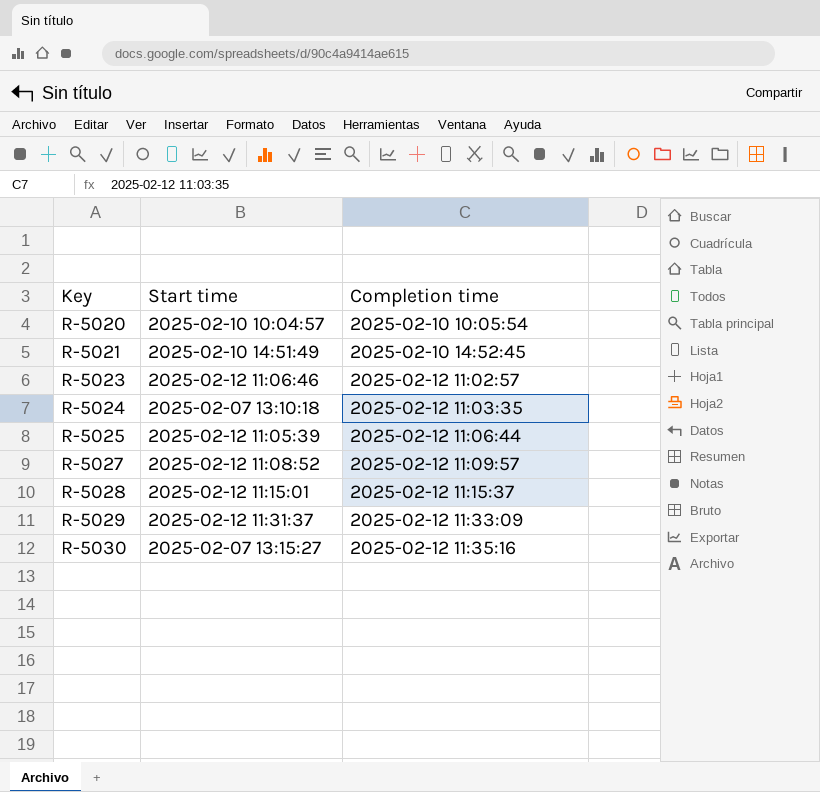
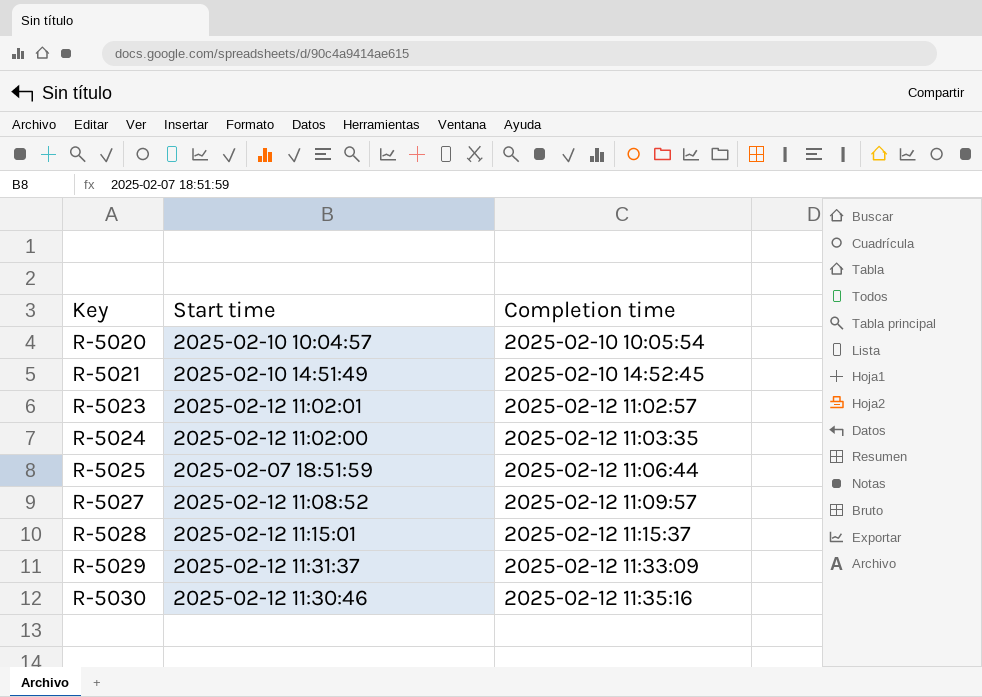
R-5023 | Start time: 2025-02-12 11:06:46 -> 2025-02-12 11:02:01
R-5024 | Start time: 2025-02-07 13:10:18 -> 2025-02-12 11:02:00
R-5025 | Start time: 2025-02-12 11:05:39 -> 2025-02-07 18:51:59
R-5030 | Start time: 2025-02-07 13:15:27 -> 2025-02-12 11:30:46

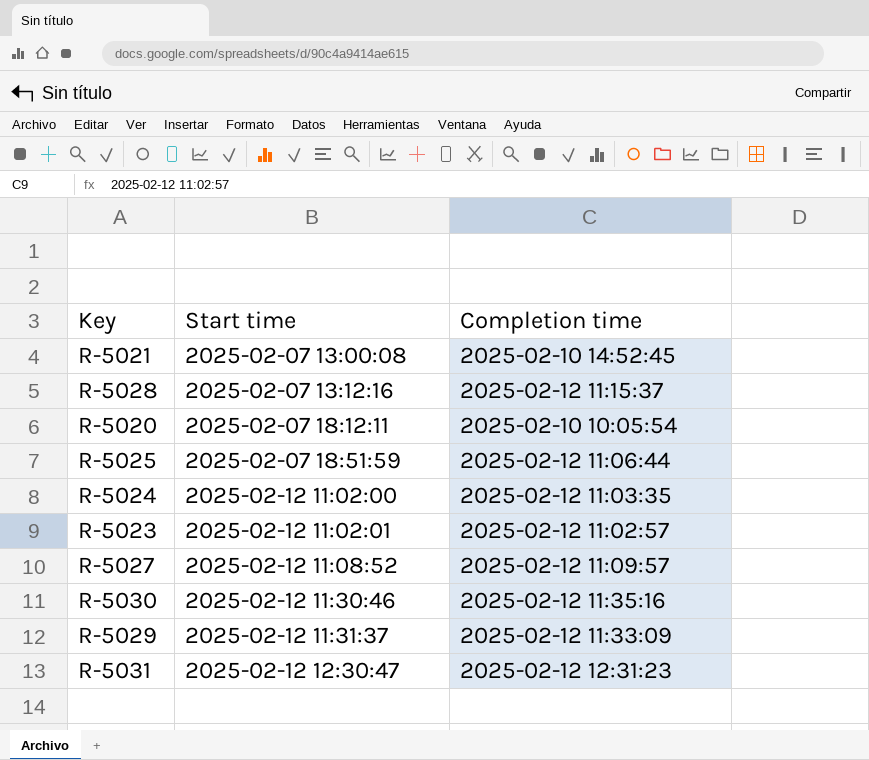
row order: Key ascending -> Start time ascending
R-5021 | Start time: 2025-02-10 14:51:49 -> 2025-02-07 13:00:08
R-5028 | Start time: 2025-02-12 11:15:01 -> 2025-02-07 13:12:16
R-5020 | Start time: 2025-02-10 10:04:57 -> 2025-02-07 18:12:11
row R-5031: none -> 2025-02-12 12:30:47 | 2025-02-12 12:31:23

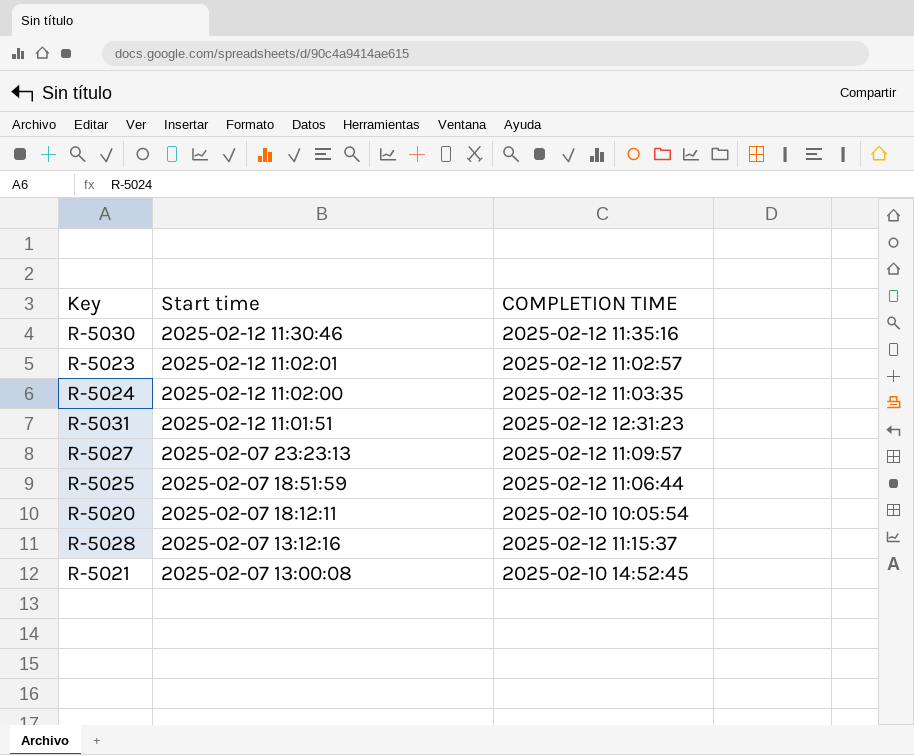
row order: Start time ascending -> Start time descending
column name: Completion time -> COMPLETION TIME
row R-5029: 2025-02-12 11:31:37 | 2025-02-12 11:33:09 -> none
R-5031 | Start time: 2025-02-12 12:30:47 -> 2025-02-12 11:01:51
R-5027 | Start time: 2025-02-12 11:08:52 -> 2025-02-07 23:23:13

